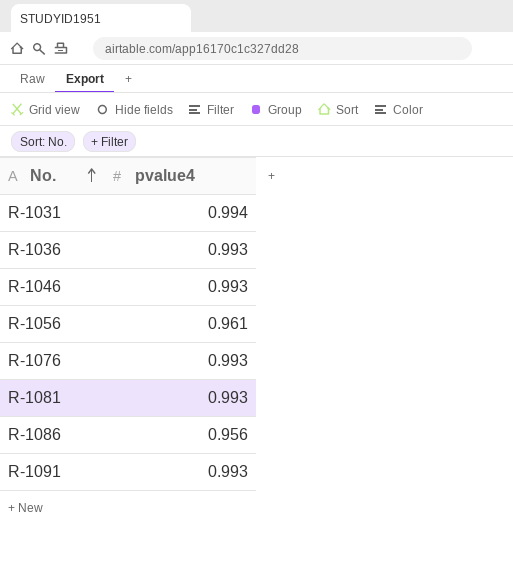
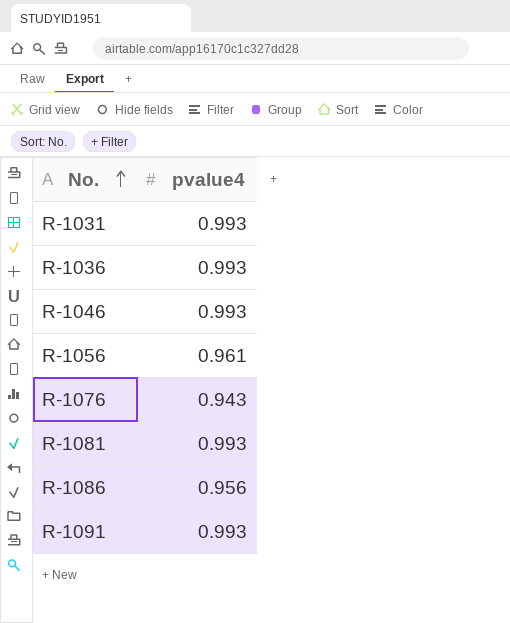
R-1031 | pvalue4: 0.994 -> 0.993
R-1076 | pvalue4: 0.993 -> 0.943

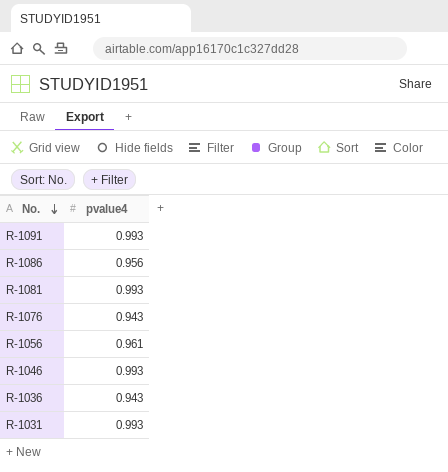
row order: No. ascending -> No. descending
R-1036 | pvalue4: 0.993 -> 0.943

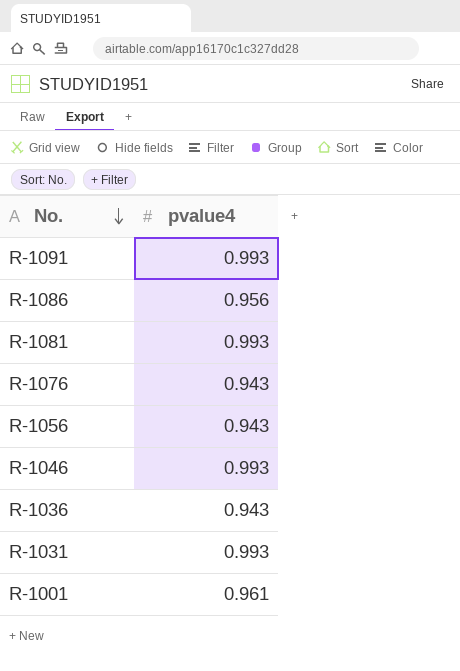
R-1056 | pvalue4: 0.961 -> 0.943
row R-1001: none -> 0.961

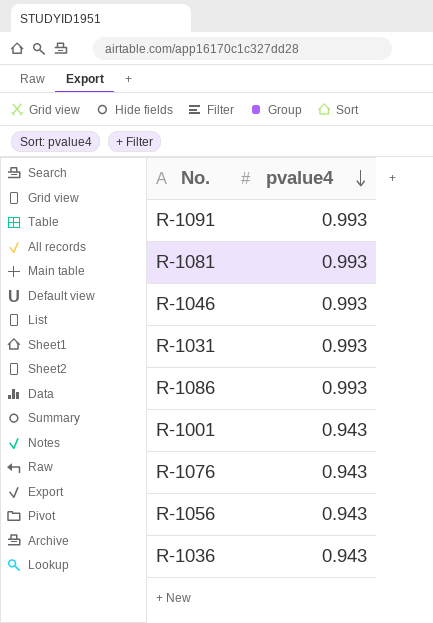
row order: No. descending -> pvalue4 descending
R-1086 | pvalue4: 0.956 -> 0.993
R-1001 | pvalue4: 0.961 -> 0.943

